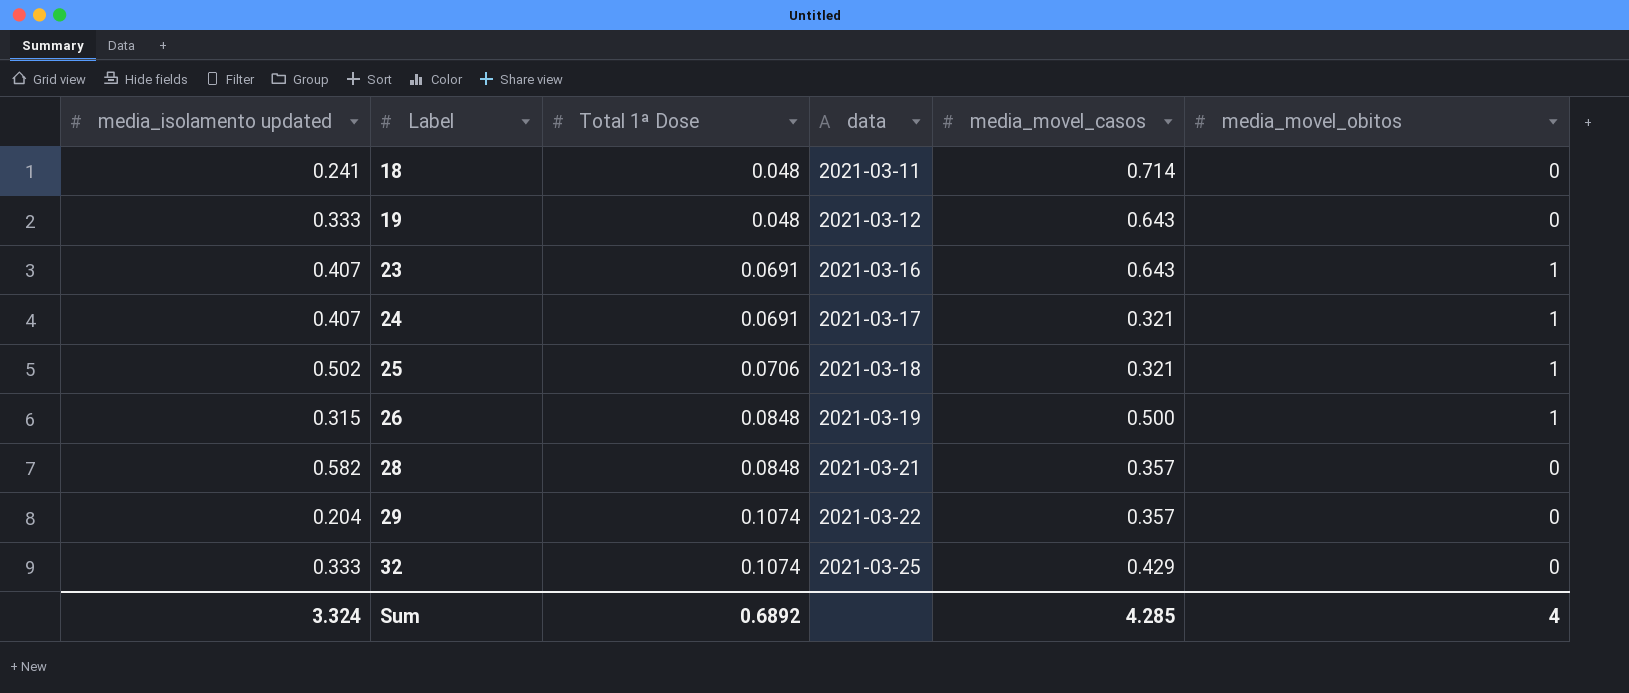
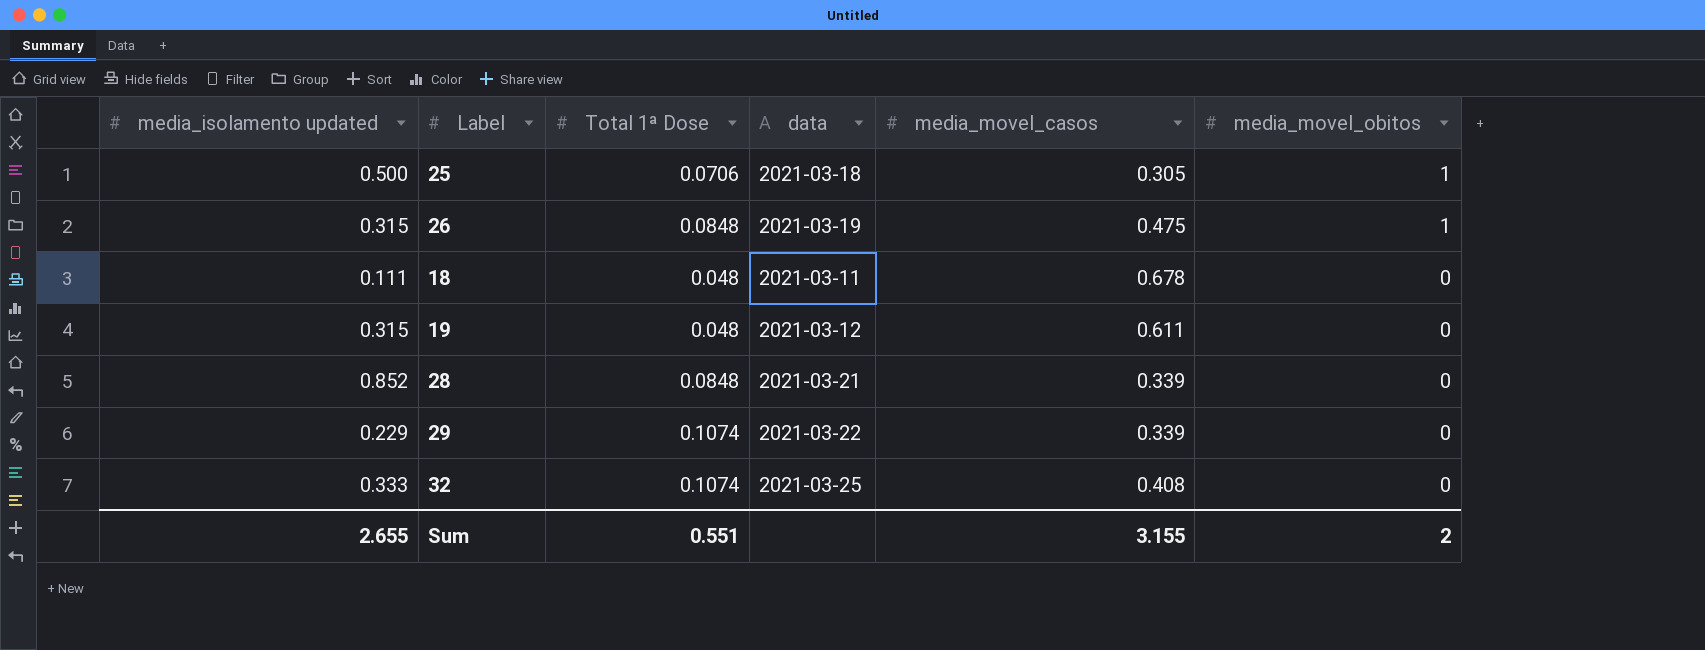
row order: Label ascending -> media_movel_obitos descending
row 23: 0.407 | 0.0691 | 2021-03-16 | 0.643 | 1 -> none
row 24: 0.407 | 0.0691 | 2021-03-17 | 0.321 | 1 -> none
25 | media_isolamento updated: 0.502 -> 0.500
25 | media_movel_casos: 0.321 -> 0.305
26 | media_movel_casos: 0.500 -> 0.475
18 | media_isolamento updated: 0.241 -> 0.111
18 | media_movel_casos: 0.714 -> 0.678
19 | media_isolamento updated: 0.333 -> 0.315
19 | media_movel_casos: 0.643 -> 0.611
28 | media_isolamento updated: 0.582 -> 0.852
28 | media_movel_casos: 0.357 -> 0.339
29 | media_isolamento updated: 0.204 -> 0.229
29 | media_movel_casos: 0.357 -> 0.339
32 | media_movel_casos: 0.429 -> 0.408
Sum | media_isolamento updated: 3.324 -> 2.655
Sum | Total 1ª Dose: 0.6892 -> 0.551
Sum | media_movel_casos: 4.285 -> 3.155
Sum | media_movel_obitos: 4 -> 2

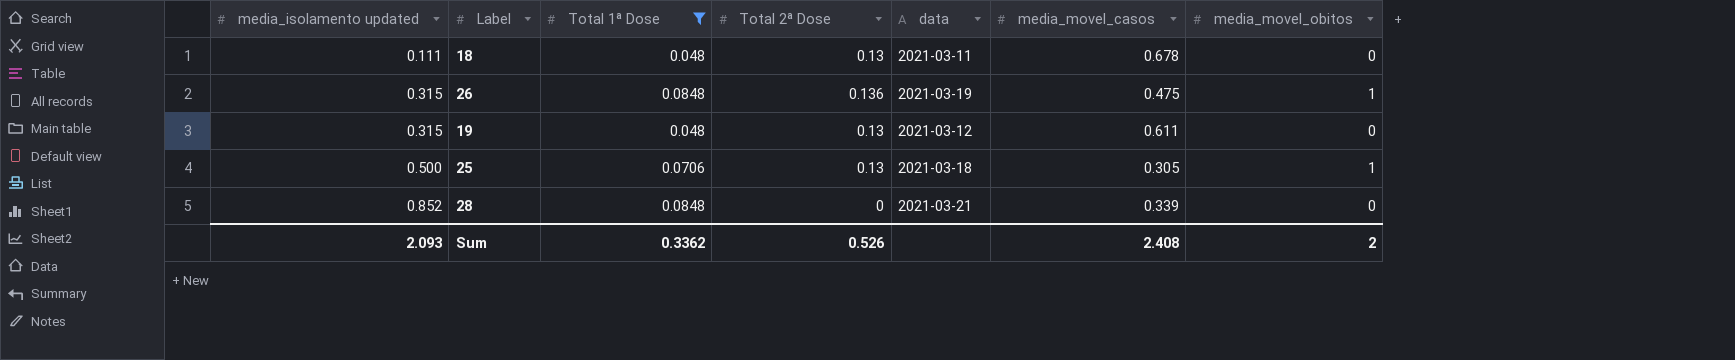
filter: none -> Total 1ª Dose != 0.1074
row order: media_movel_obitos descending -> media_isolamento updated ascending
column Total 2ª Dose | position: none -> 4
Sum | media_isolamento updated: 2.655 -> 2.093
Sum | Total 1ª Dose: 0.551 -> 0.3362
Sum | media_movel_casos: 3.155 -> 2.408

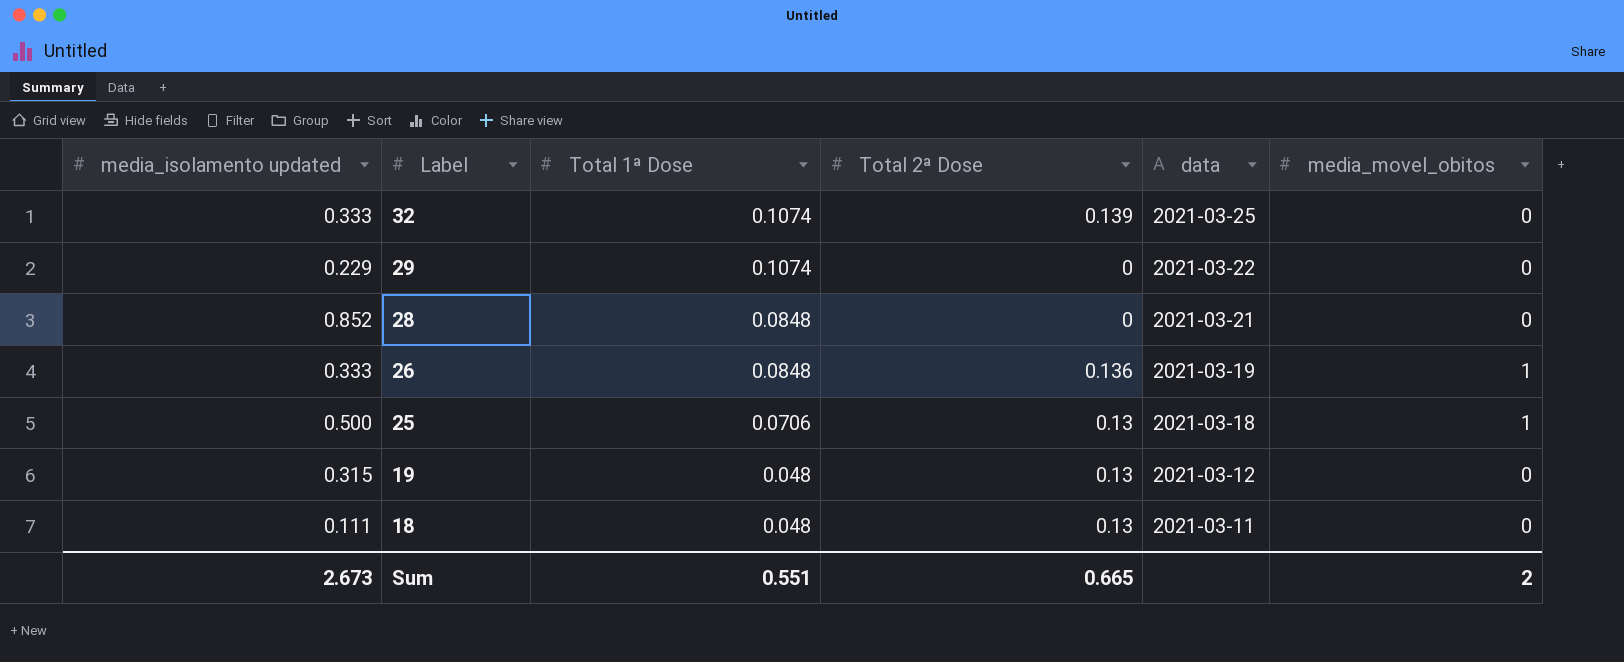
filter: Total 1ª Dose != 0.1074 -> none
row order: media_isolamento updated ascending -> Label descending
column media_movel_casos | position: 6 -> none
26 | media_isolamento updated: 0.315 -> 0.333
Sum | media_isolamento updated: 2.093 -> 2.673
Sum | Total 1ª Dose: 0.3362 -> 0.551
Sum | Total 2ª Dose: 0.526 -> 0.665

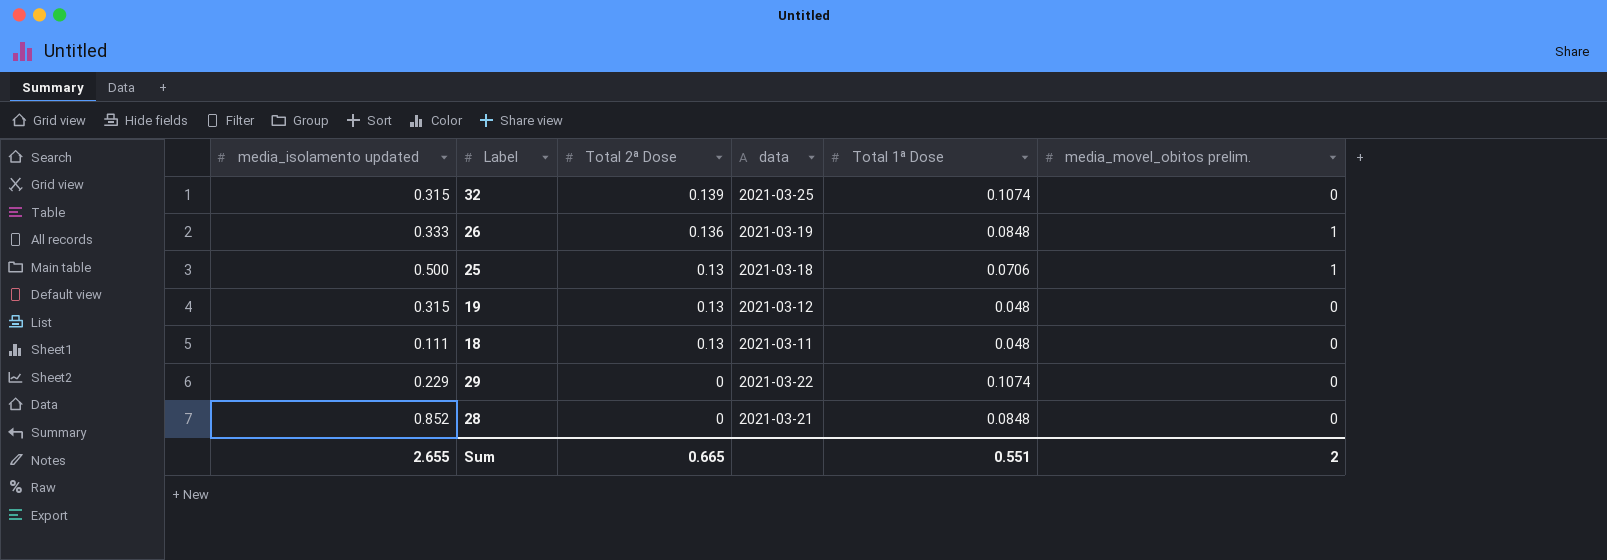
row order: Label descending -> Total 2ª Dose descending
column Total 1ª Dose | position: 3 -> 5
column name: media_movel_obitos -> media_movel_obitos prelim.
32 | media_isolamento updated: 0.333 -> 0.315
Sum | media_isolamento updated: 2.673 -> 2.655

